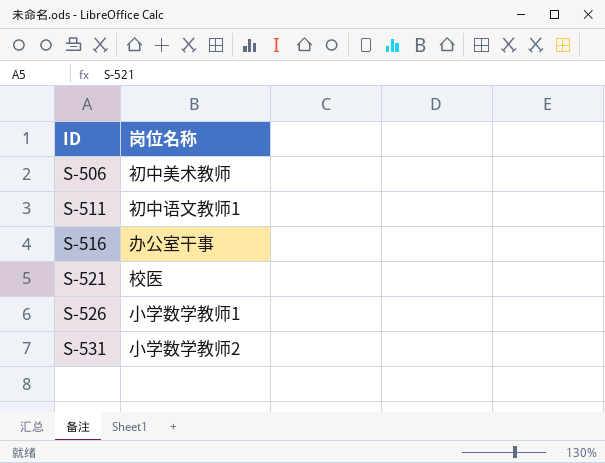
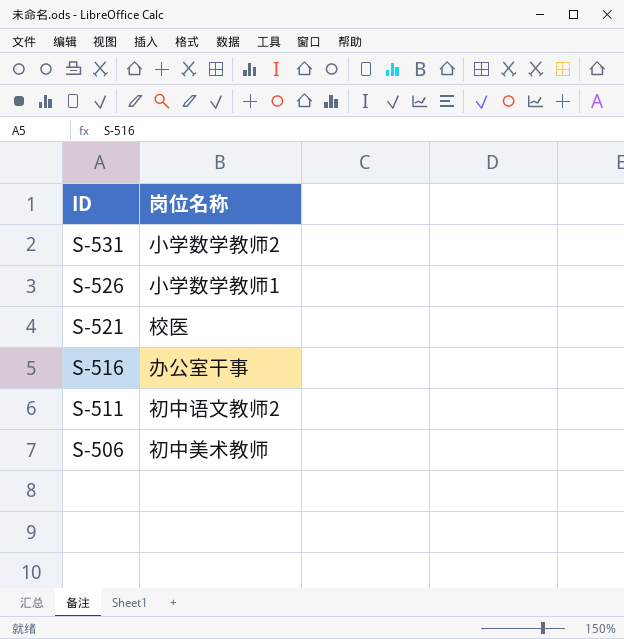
row order: ID ascending -> ID descending
S-511 | 岗位名称: 初中语文教师1 -> 初中语文教师2

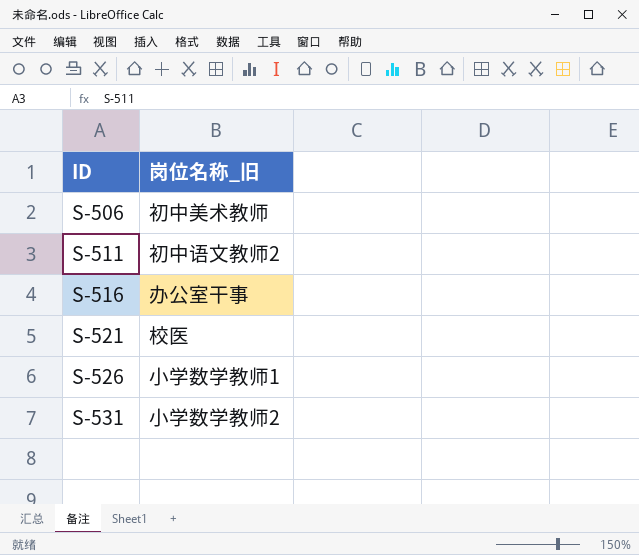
row order: ID descending -> ID ascending
column name: 岗位名称 -> 岗位名称_旧

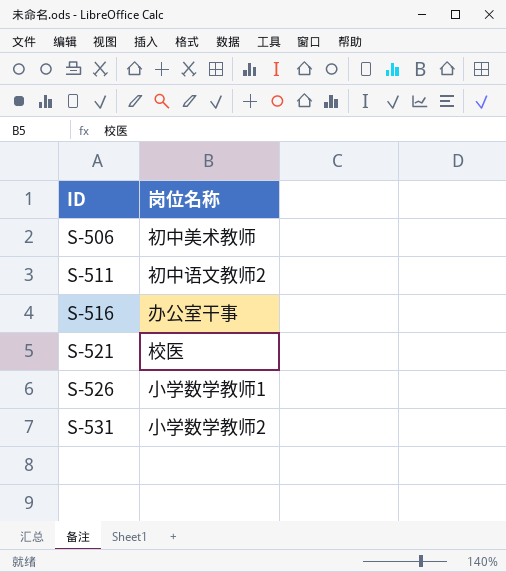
column name: 岗位名称_旧 -> 岗位名称

